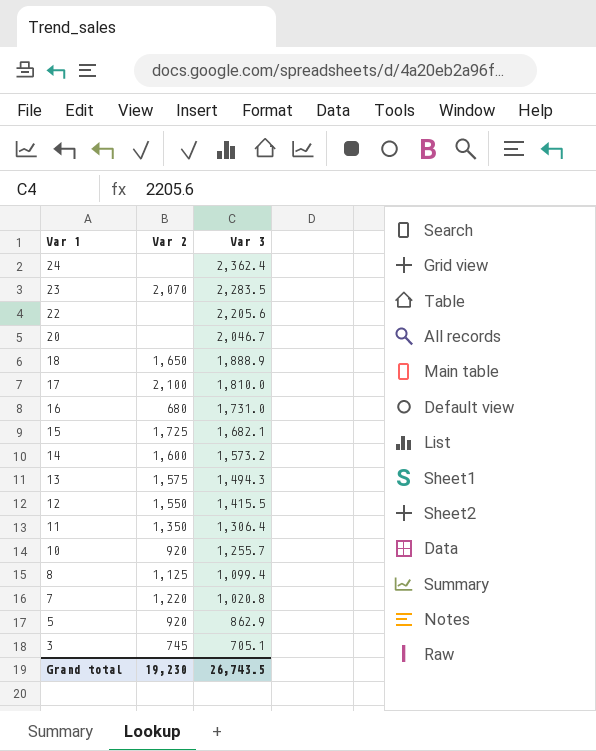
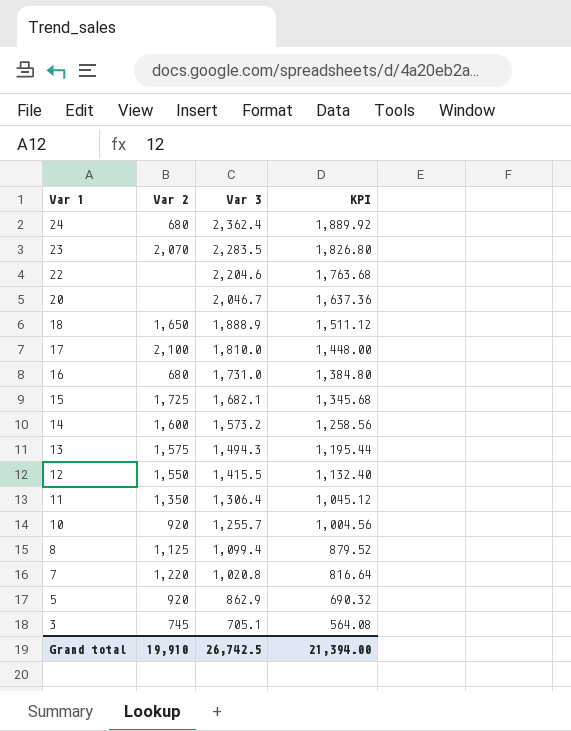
column KPI | formula: none -> [Var 3] * 0.8
24 | Var 2: none -> 680
22 | Var 3: 2,205.6 -> 2,204.6
Grand total | Var 2: 19,230 -> 19,910
Grand total | Var 3: 26,743.5 -> 26,742.5

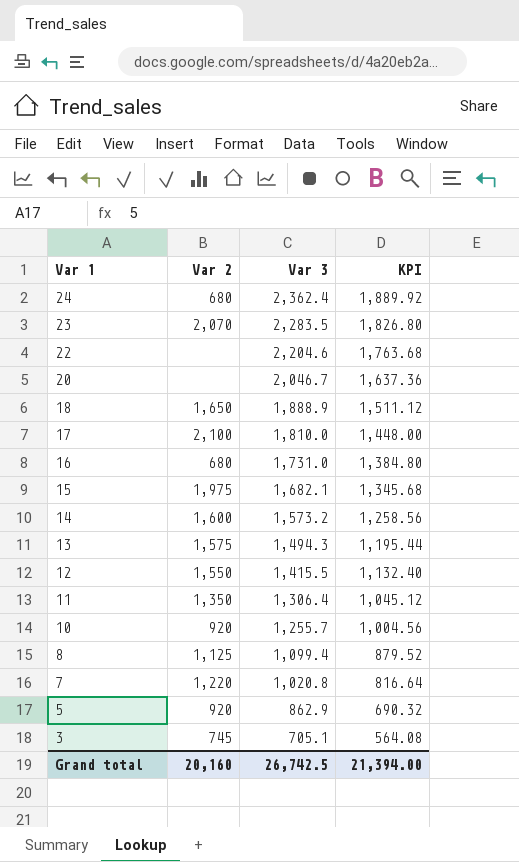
15 | Var 2: 1,725 -> 1,975
Grand total | Var 2: 19,910 -> 20,160

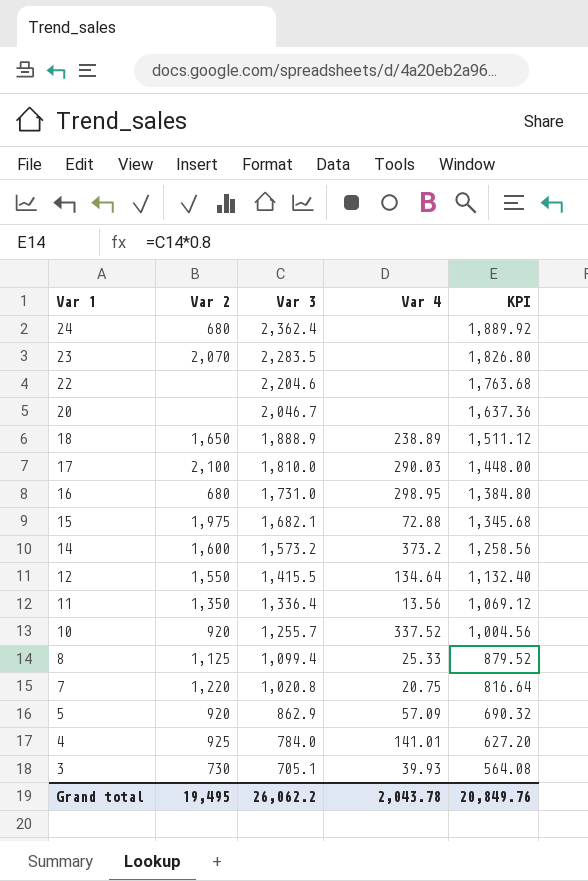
column Var 4 | position: none -> 4
row 13: 1,575 | 1,494.3 | 1,195.44 -> none
11 | Var 3: 1,306.4 -> 1,336.4
11 | KPI: 1,045.12 -> 1,069.12
row 4: none -> 925 | 784.0 | 141.01 | 627.20
3 | Var 2: 745 -> 730
Grand total | Var 2: 20,160 -> 19,495
Grand total | Var 3: 26,742.5 -> 26,062.2
Grand total | KPI: 21,394.00 -> 20,849.76

